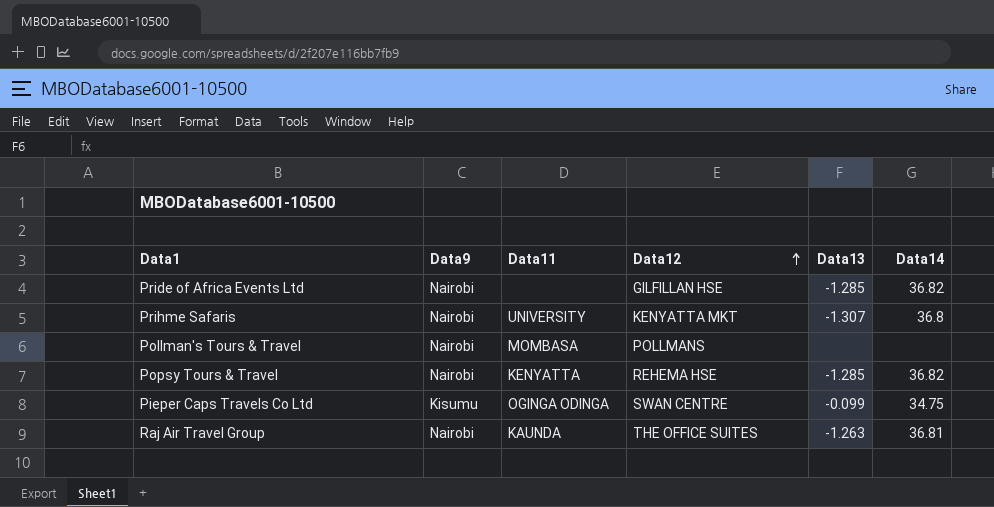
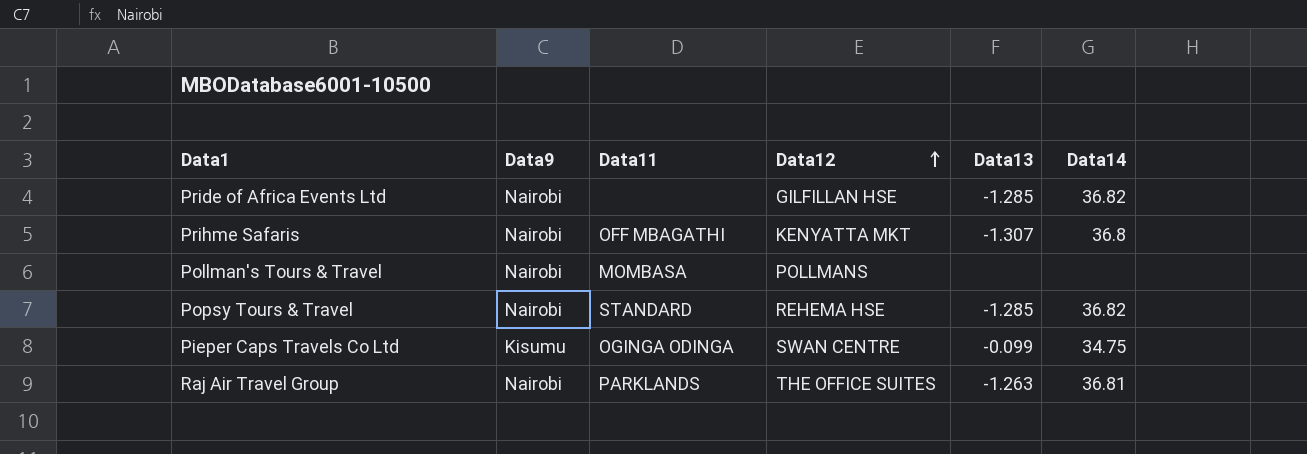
Prihme Safaris | Data11: UNIVERSITY -> OFF MBAGATHI
Popsy Tours & Travel | Data11: KENYATTA -> STANDARD
Raj Air Travel Group | Data11: KAUNDA -> PARKLANDS

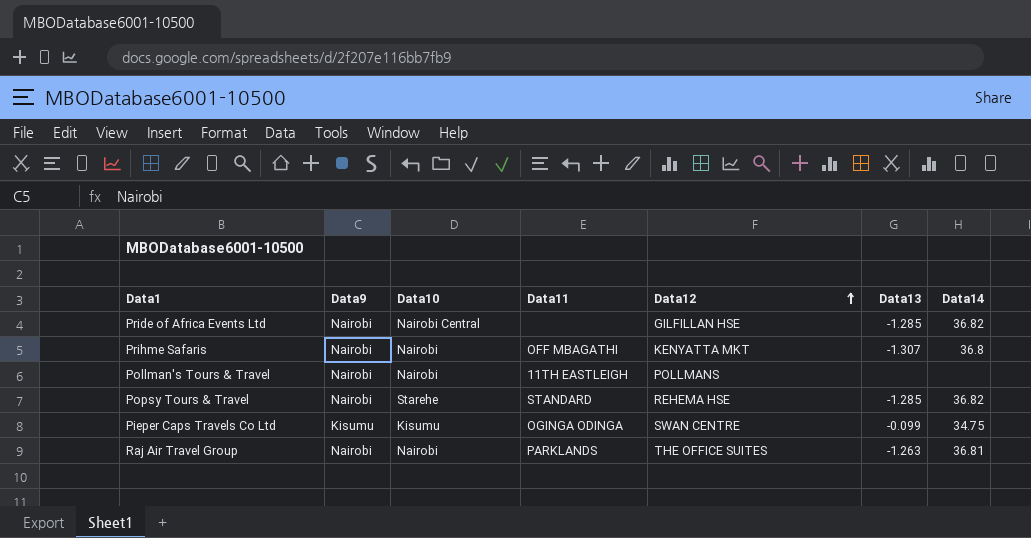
column Data10 | position: none -> 3
Pollman's Tours & Travel | Data11: MOMBASA -> 11TH EASTLEIGH

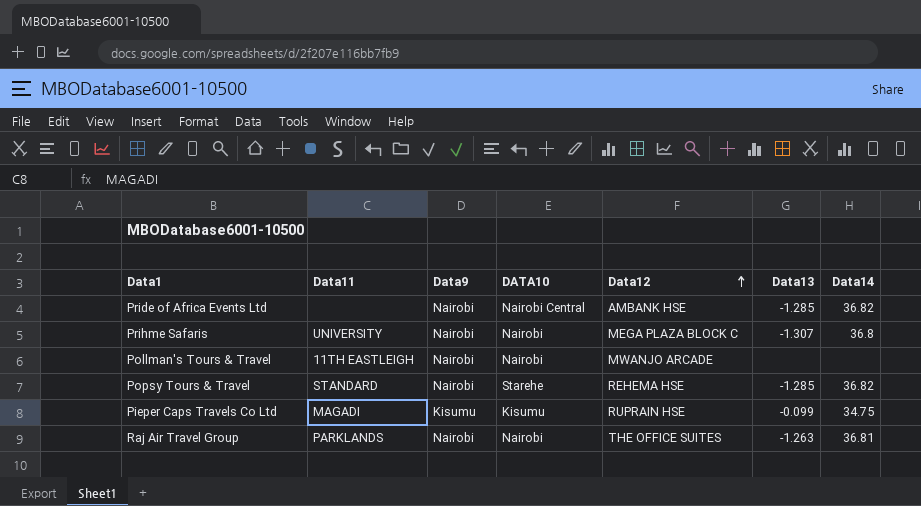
column Data11 | position: 4 -> 2
column name: Data10 -> DATA10
Pride of Africa Events Ltd | Data12: GILFILLAN HSE -> AMBANK HSE
Prihme Safaris | Data11: OFF MBAGATHI -> UNIVERSITY
Prihme Safaris | Data12: KENYATTA MKT -> MEGA PLAZA BLOCK C
Pollman's Tours & Travel | Data12: POLLMANS -> MWANJO ARCADE
Pieper Caps Travels Co Ltd | Data11: OGINGA ODINGA -> MAGADI
Pieper Caps Travels Co Ltd | Data12: SWAN CENTRE -> RUPRAIN HSE

